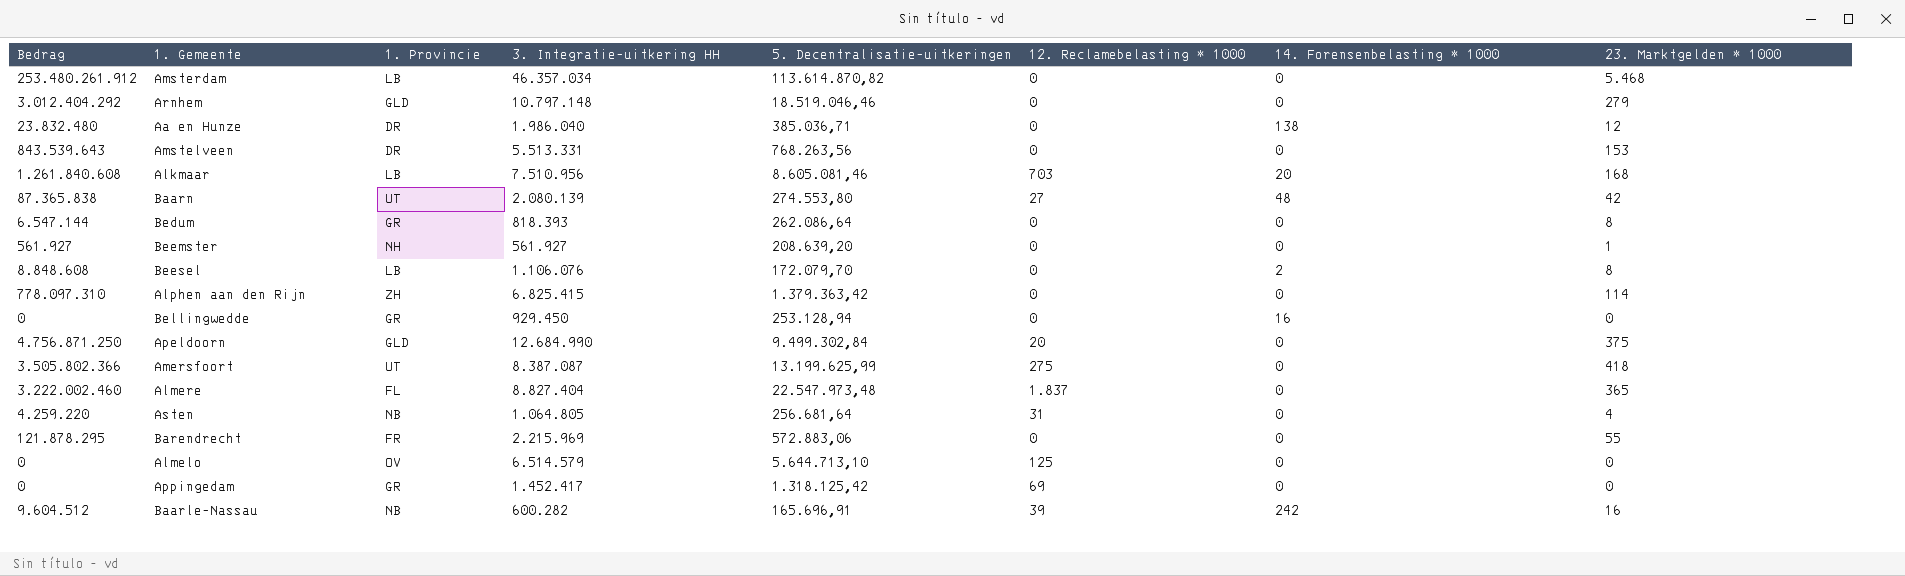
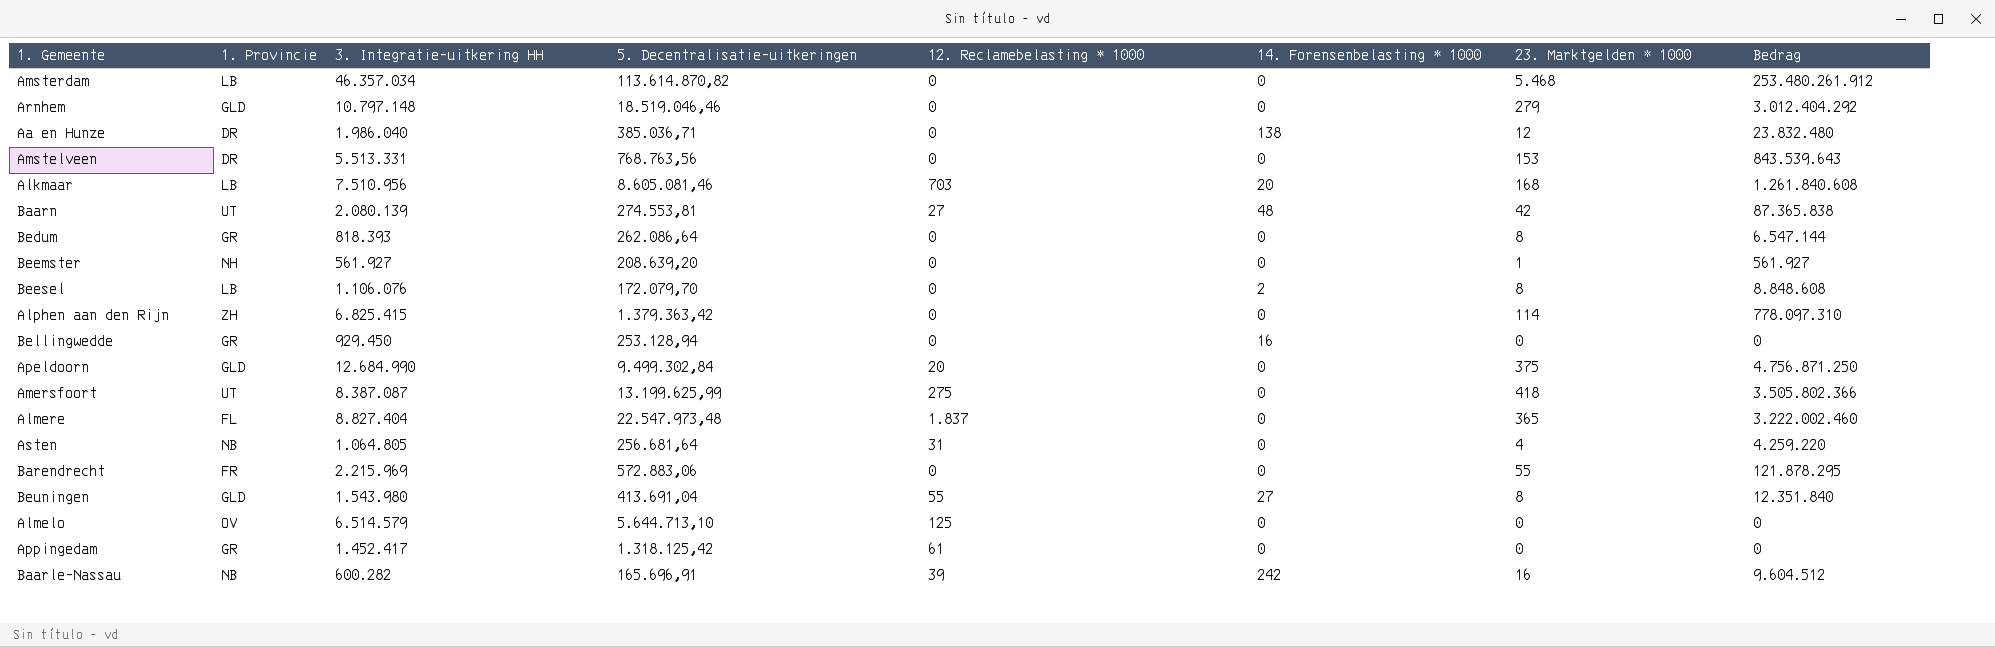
column Bedrag | position: 1 -> 8
Amstelveen | 5. Decentralisatie-uitkeringen: 768.263,56 -> 768.763,56
Baarn | 5. Decentralisatie-uitkeringen: 274.553,80 -> 274.553,81
row Beuningen: none -> GLD | 1.543.980 | 413.691,04 | 55 | 27 | 8 | 12.351.840
Appingedam | 12. Reclamebelasting * 1000: 69 -> 61

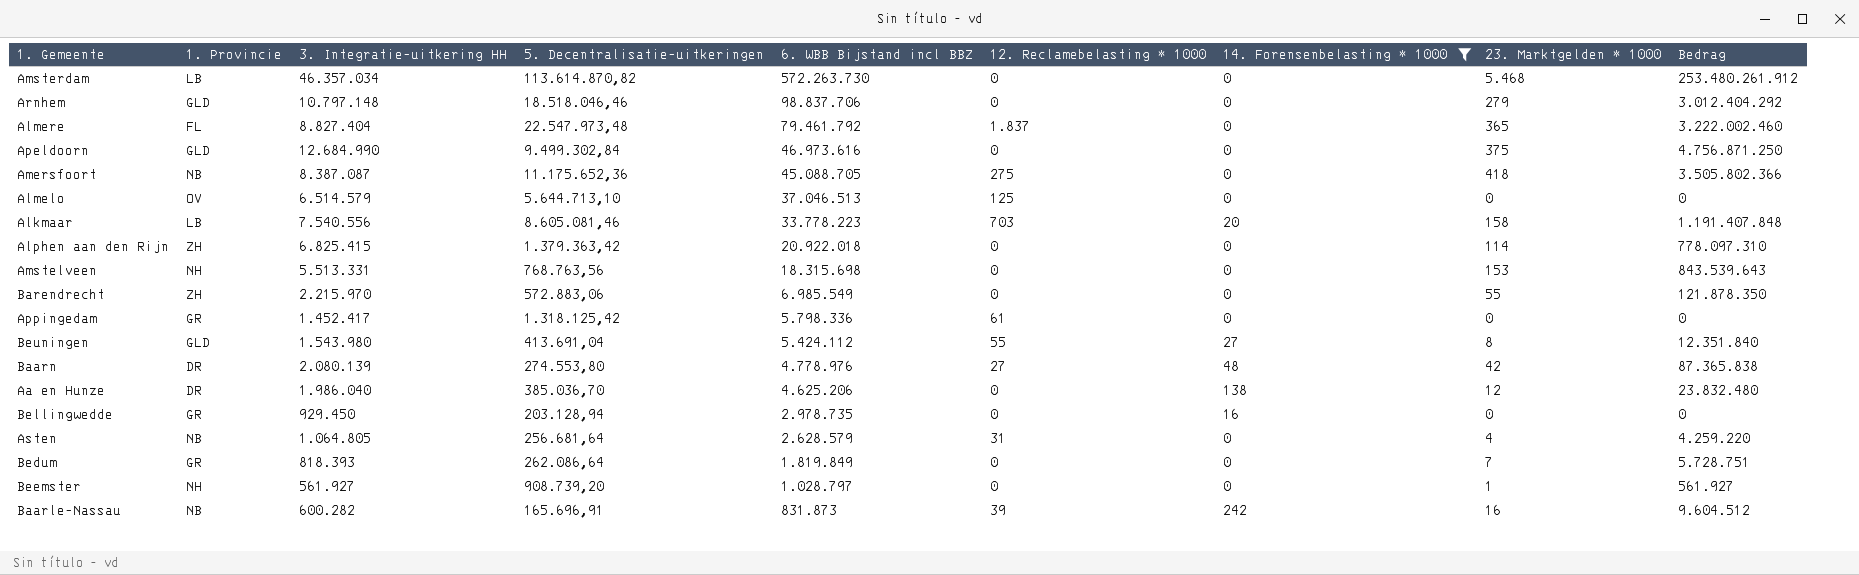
filter: none -> 14. Forensenbelasting * 1000 != 2
row order: none -> 6. WBB Bijstand incl BBZ descending
column 6. WBB Bijstand incl BBZ | position: none -> 5
Arnhem | 5. Decentralisatie-uitkeringen: 18.519.046,46 -> 18.518.046,46
Apeldoorn | 12. Reclamebelasting * 1000: 20 -> 0
Amersfoort | 1. Provincie: UT -> NB
Amersfoort | 5. Decentralisatie-uitkeringen: 13.199.625,99 -> 11.175.652,36
Alkmaar | 3. Integratie-uitkering HH: 7.510.956 -> 7.540.556
Alkmaar | 23. Marktgelden * 1000: 168 -> 158
Alkmaar | Bedrag: 1.261.840.608 -> 1.191.407.848
Amstelveen | 1. Provincie: DR -> NH
Barendrecht | 1. Provincie: FR -> ZH
Barendrecht | 3. Integratie-uitkering HH: 2.215.969 -> 2.215.970
Barendrecht | Bedrag: 121.878.295 -> 121.878.350
Baarn | 1. Provincie: UT -> DR
Baarn | 5. Decentralisatie-uitkeringen: 274.553,81 -> 274.553,80
Aa en Hunze | 5. Decentralisatie-uitkeringen: 385.036,71 -> 385.036,70
Bellingwedde | 5. Decentralisatie-uitkeringen: 253.128,94 -> 203.128,94
Bedum | 23. Marktgelden * 1000: 8 -> 7
Bedum | Bedrag: 6.547.144 -> 5.728.751
Beemster | 5. Decentralisatie-uitkeringen: 208.639,20 -> 908.739,20

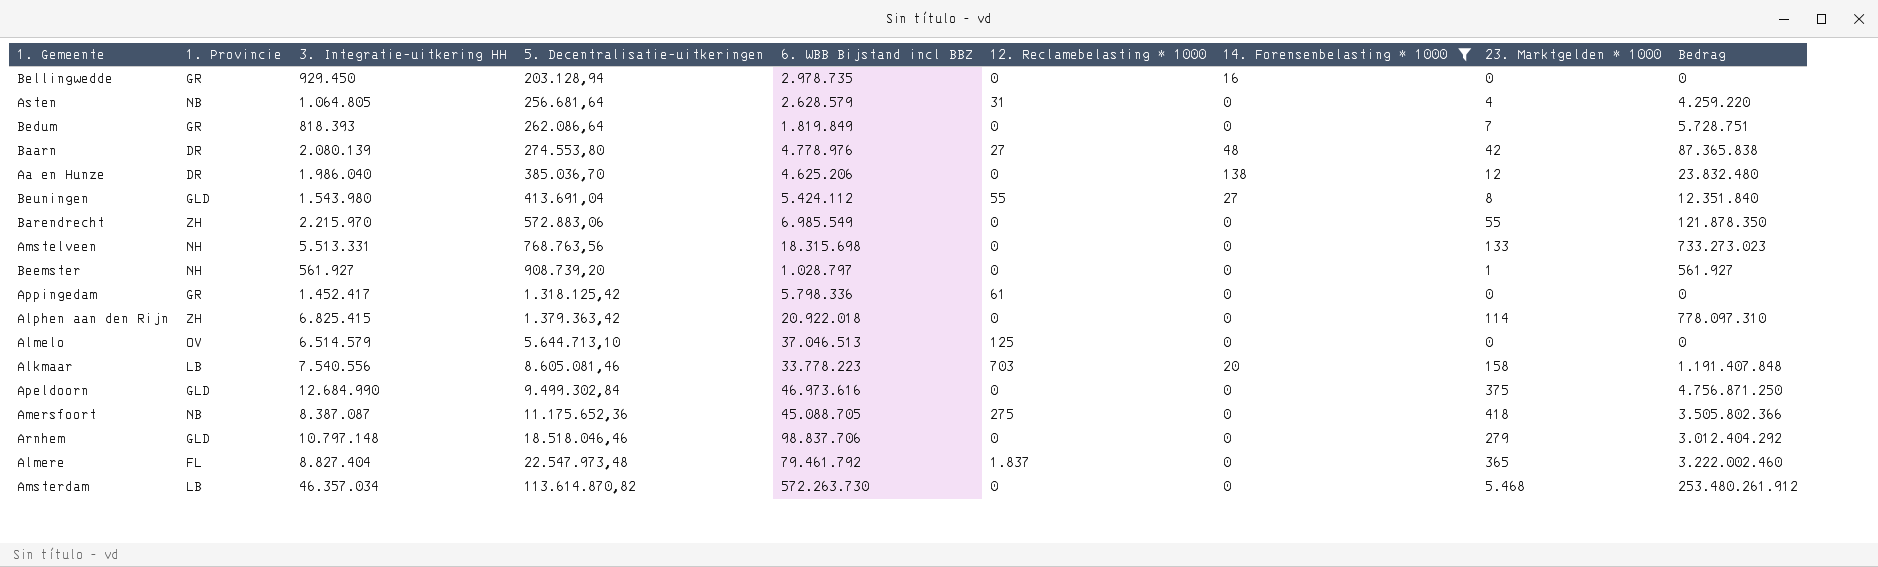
row order: 6. WBB Bijstand incl BBZ descending -> 5. Decentralisatie-uitkeringen ascending
row Baarle-Nassau: NB | 600.282 | 165.696,91 | 831.873 | 39 | 242 | 16 | 9.604.512 -> none
Amstelveen | 23. Marktgelden * 1000: 153 -> 133
Amstelveen | Bedrag: 843.539.643 -> 733.273.023

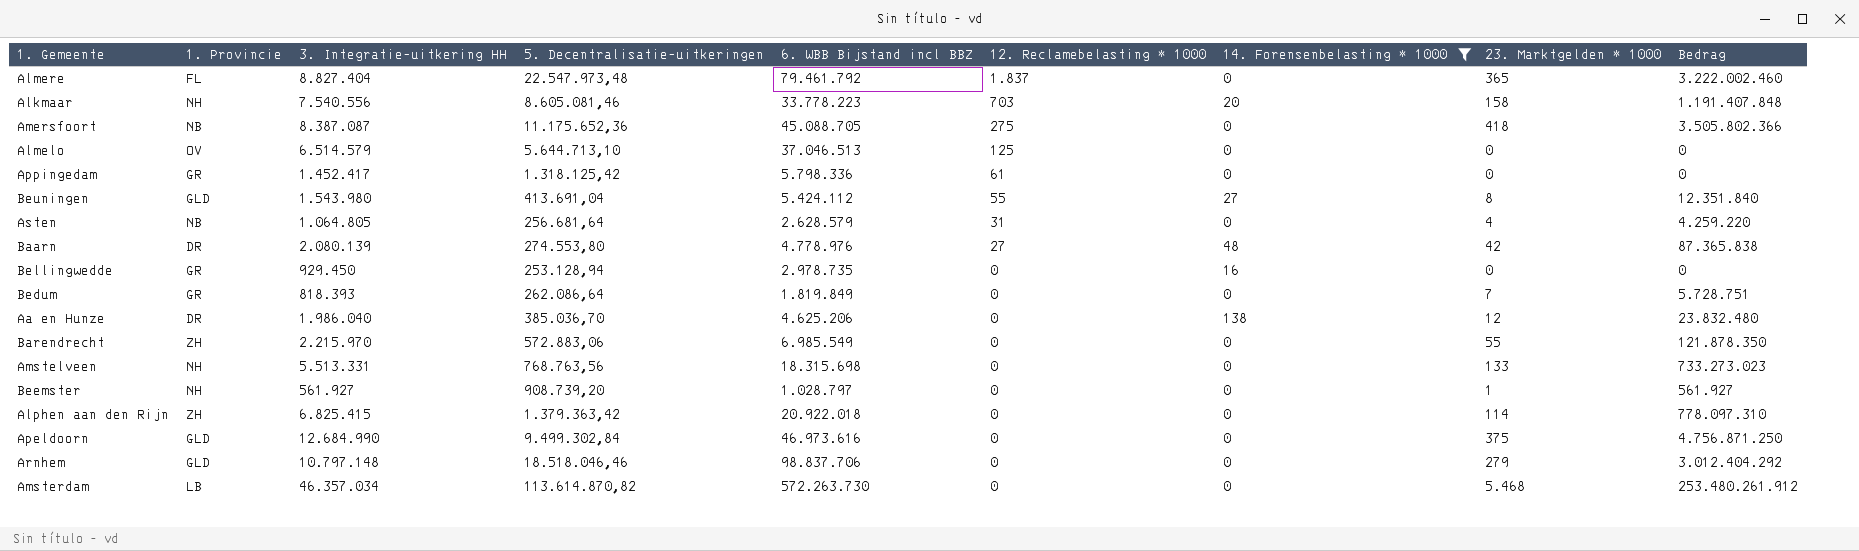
row order: 5. Decentralisatie-uitkeringen ascending -> 12. Reclamebelasting * 1000 descending
Alkmaar | 1. Provincie: LB -> NH
Bellingwedde | 5. Decentralisatie-uitkeringen: 203.128,94 -> 253.128,94

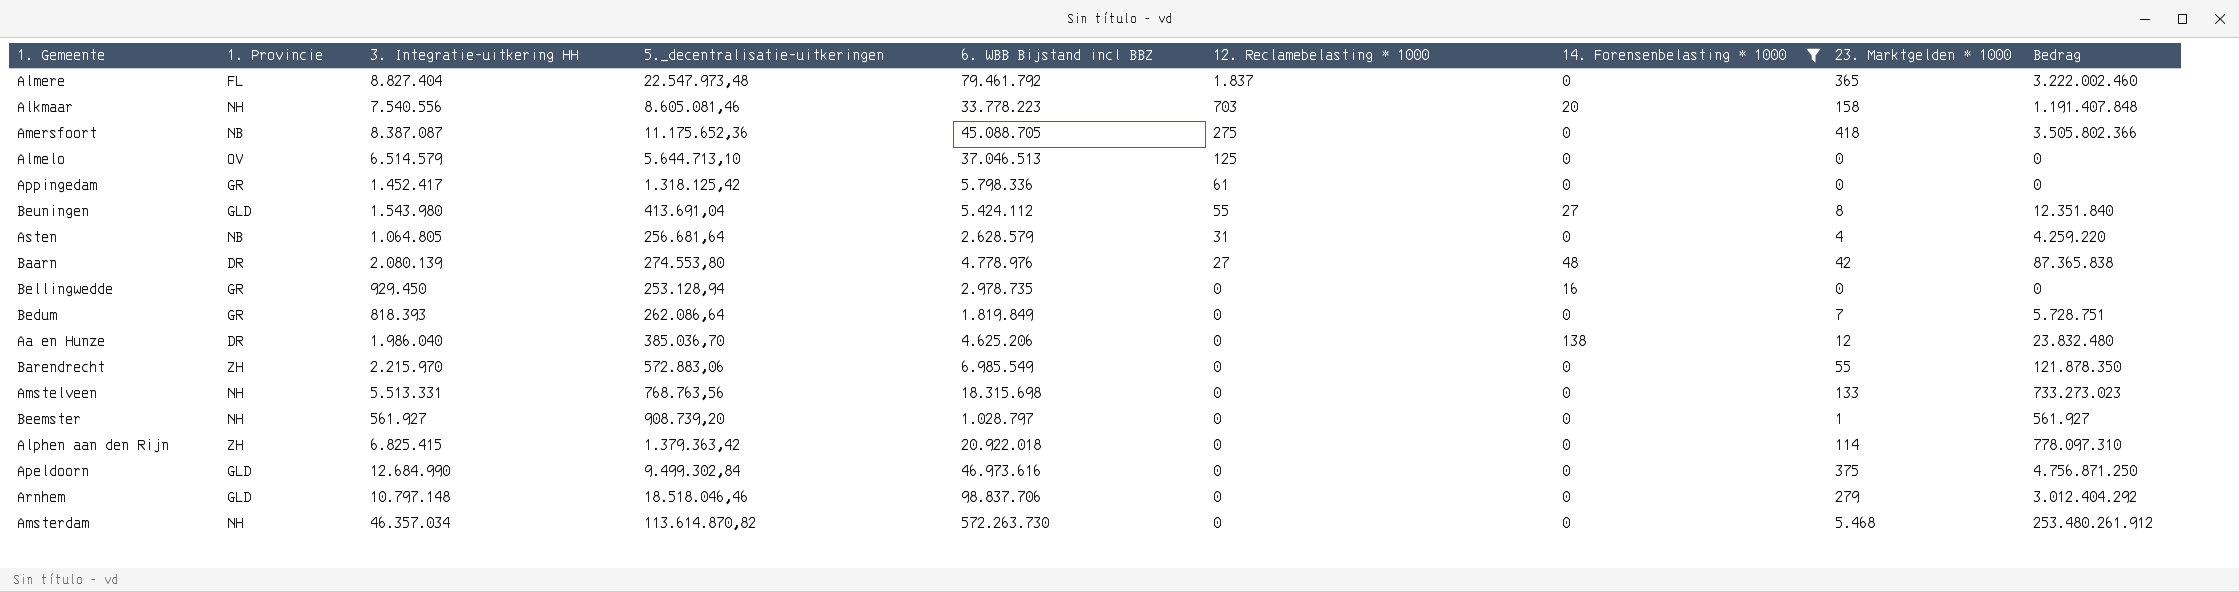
column name: 5. Decentralisatie-uitkeringen -> 5._decentralisatie-uitkeringen
Amsterdam | 1. Provincie: LB -> NH

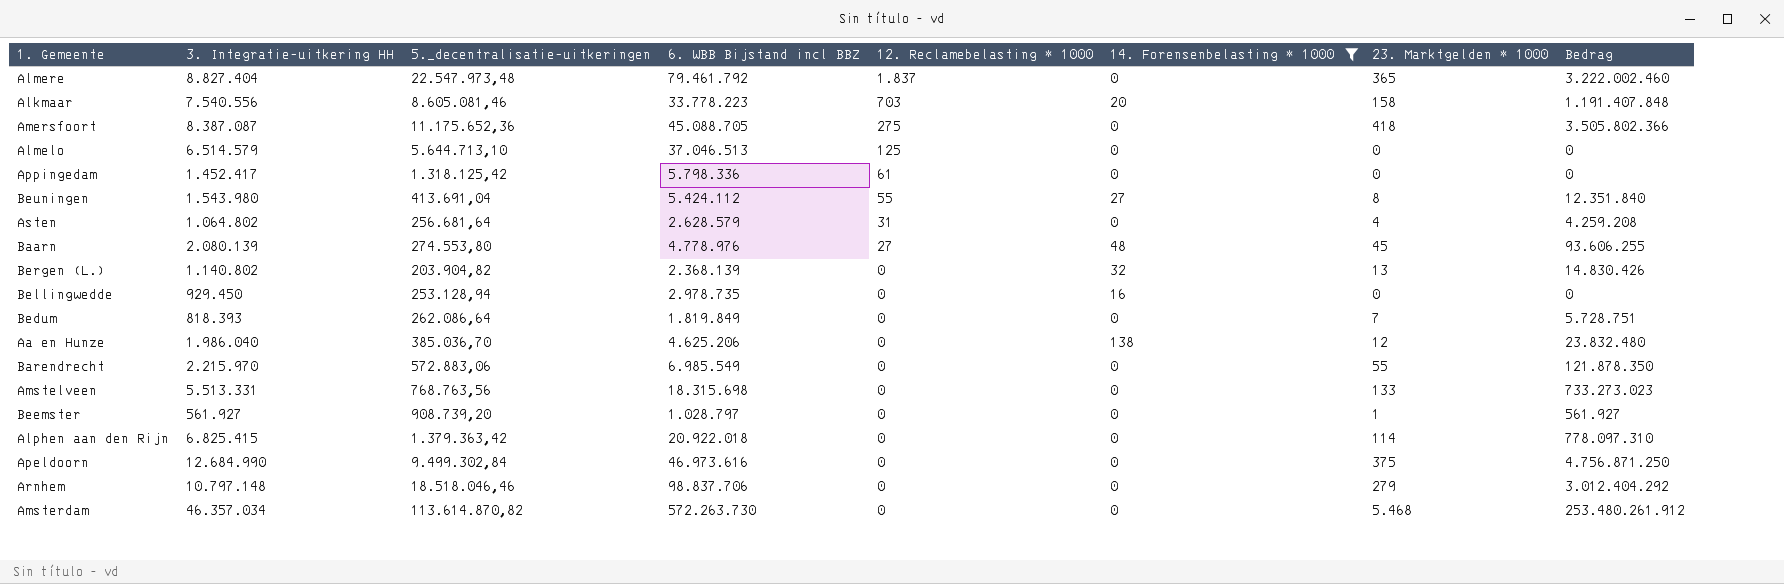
column 1. Provincie | position: 2 -> none
Asten | 3. Integratie-uitkering HH: 1.064.805 -> 1.064.802
Asten | Bedrag: 4.259.220 -> 4.259.208
Baarn | 23. Marktgelden * 1000: 42 -> 45
Baarn | Bedrag: 87.365.838 -> 93.606.255
row Bergen (L.): none -> 1.140.802 | 203.904,82 | 2.368.139 | 0 | 32 | 13 | 14.830.426

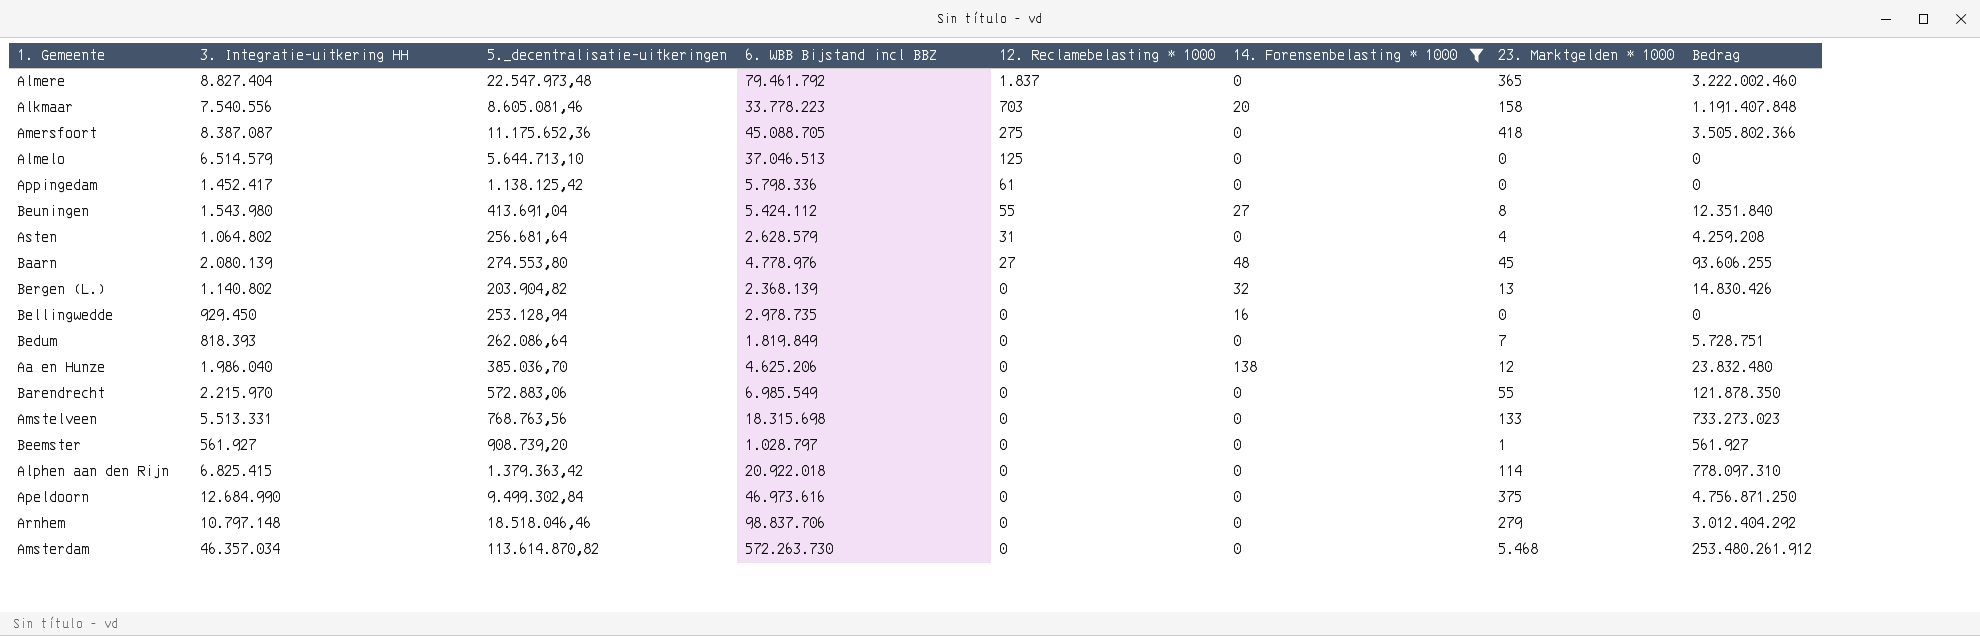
Appingedam | 5._decentralisatie-uitkeringen: 1.318.125,42 -> 1.138.125,42

